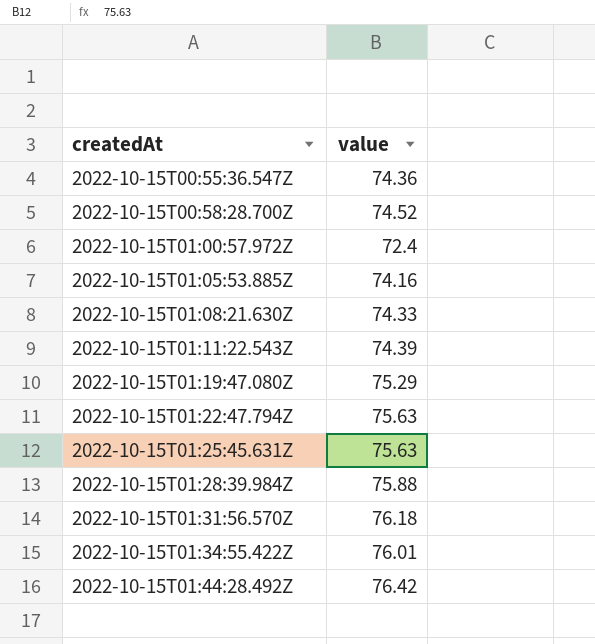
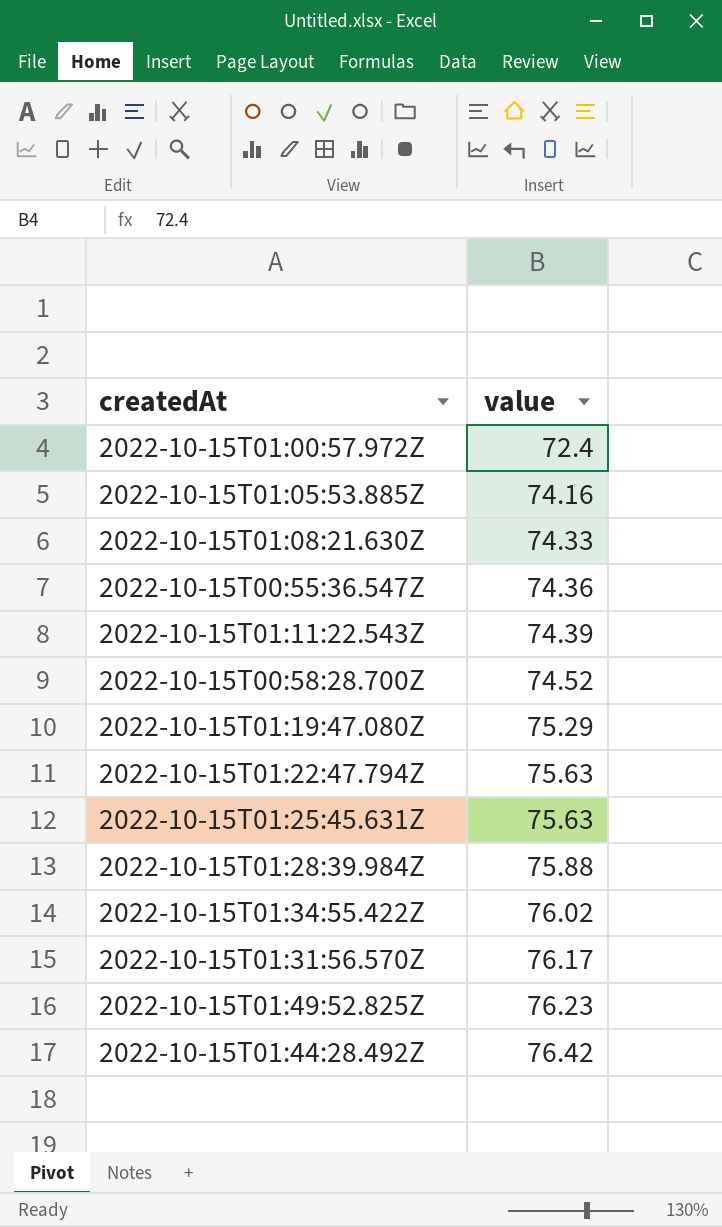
row order: createdAt ascending -> value ascending
2022-10-15T01:34:55.422Z | value: 76.01 -> 76.02
2022-10-15T01:31:56.570Z | value: 76.18 -> 76.17
row 2022-10-15T01:49:52.825Z: none -> 76.23

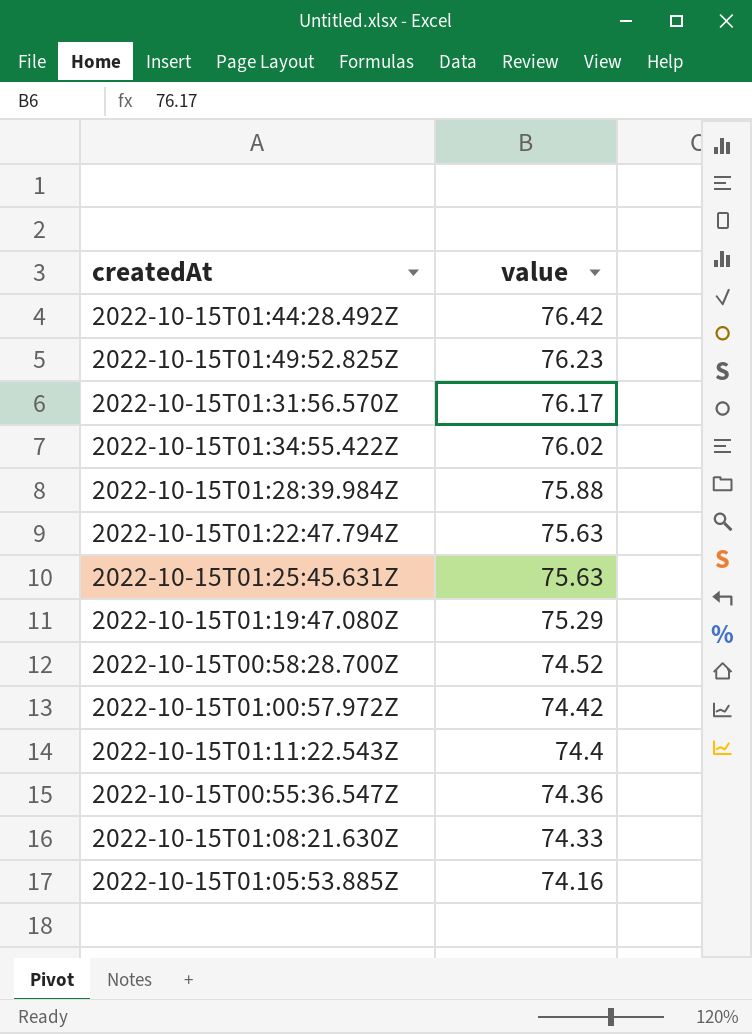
row order: value ascending -> value descending
2022-10-15T01:00:57.972Z | value: 72.4 -> 74.42
2022-10-15T01:11:22.543Z | value: 74.39 -> 74.4

